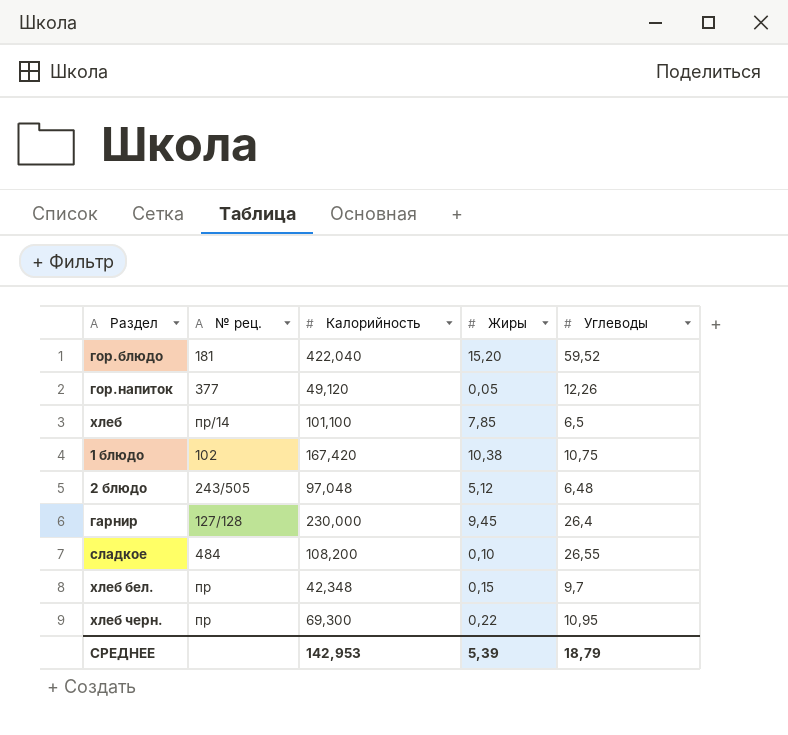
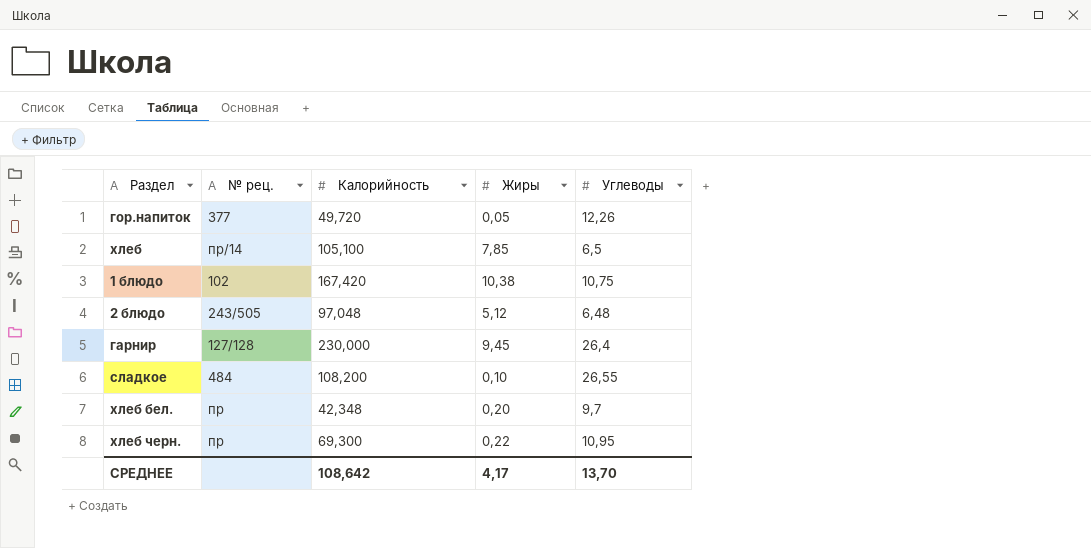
row гор.блюдо: 181 | 422,040 | 15,20 | 59,52 -> none
гор.напиток | Калорийность: 49,120 -> 49,720
хлеб | Калорийность: 101,100 -> 105,100
хлеб бел. | Жиры: 0,15 -> 0,20
СРЕДНЕЕ | Калорийность: 142,953 -> 108,642
СРЕДНЕЕ | Жиры: 5,39 -> 4,17
СРЕДНЕЕ | Углеводы: 18,79 -> 13,70

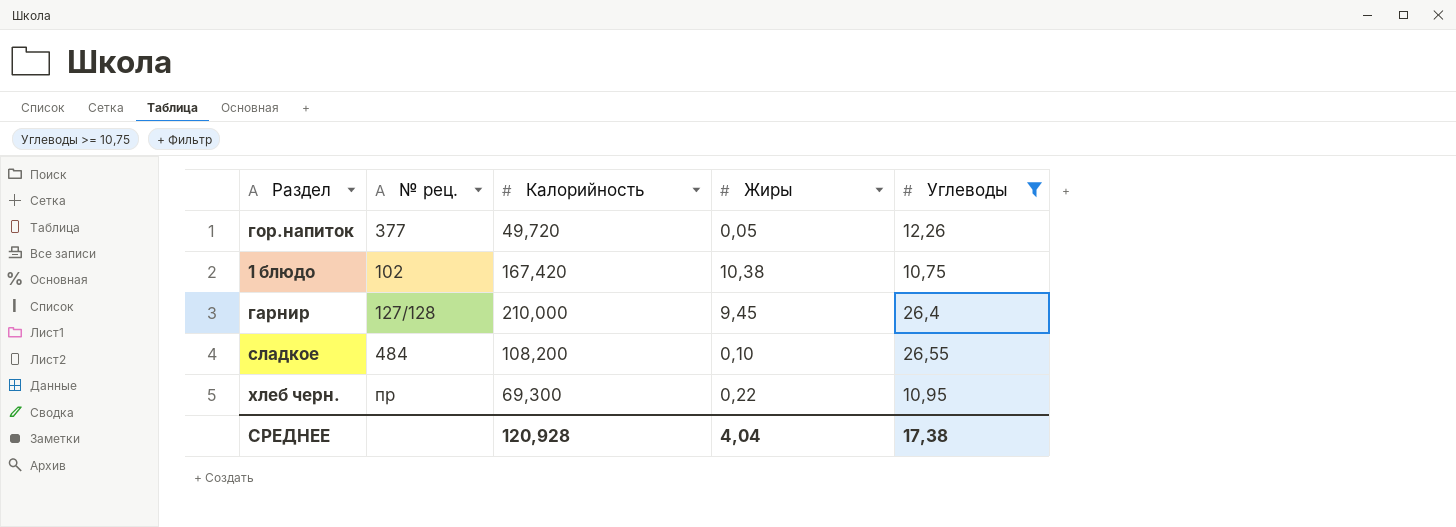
filter: none -> Углеводы >= 10,75
гарнир | Калорийность: 230,000 -> 210,000
СРЕДНЕЕ | Калорийность: 108,642 -> 120,928
СРЕДНЕЕ | Жиры: 4,17 -> 4,04
СРЕДНЕЕ | Углеводы: 13,70 -> 17,38

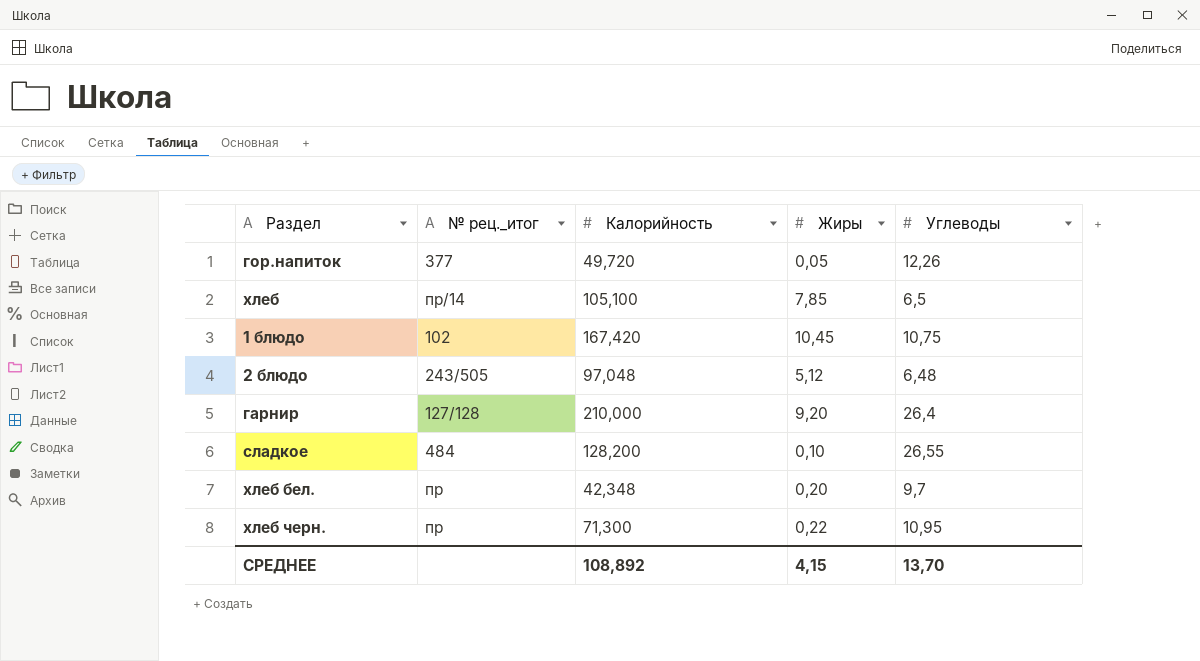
filter: Углеводы >= 10,75 -> none
column name: № рец. -> № рец._итог
1 блюдо | Жиры: 10,38 -> 10,45
гарнир | Жиры: 9,45 -> 9,20
сладкое | Калорийность: 108,200 -> 128,200
хлеб черн. | Калорийность: 69,300 -> 71,300
СРЕДНЕЕ | Калорийность: 120,928 -> 108,892
СРЕДНЕЕ | Жиры: 4,04 -> 4,15
СРЕДНЕЕ | Углеводы: 17,38 -> 13,70

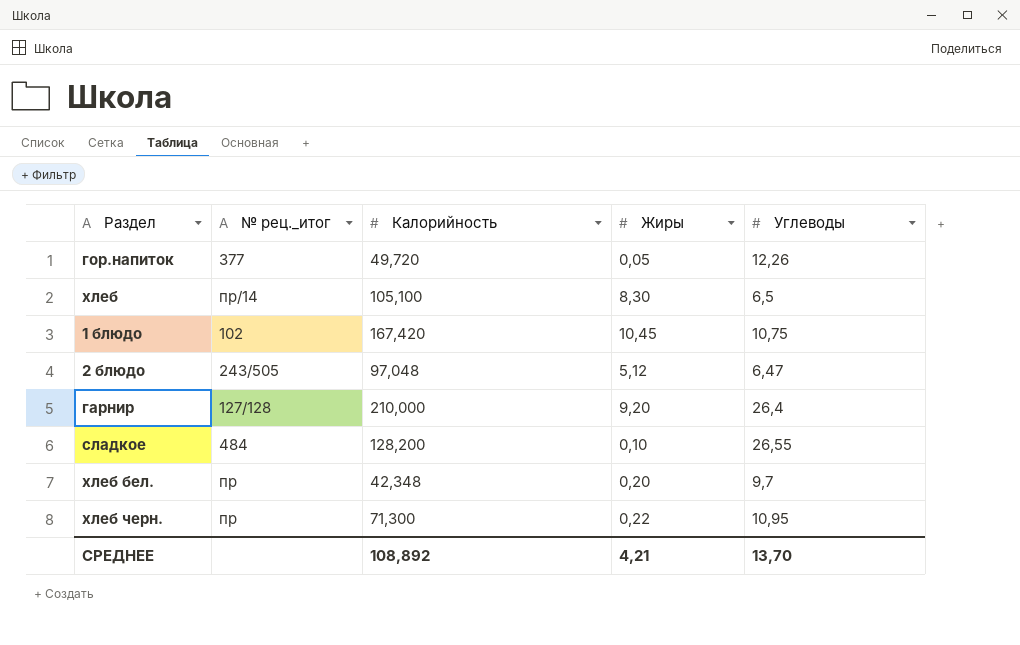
хлеб | Жиры: 7,85 -> 8,30
2 блюдо | Углеводы: 6,48 -> 6,47
СРЕДНЕЕ | Жиры: 4,15 -> 4,21

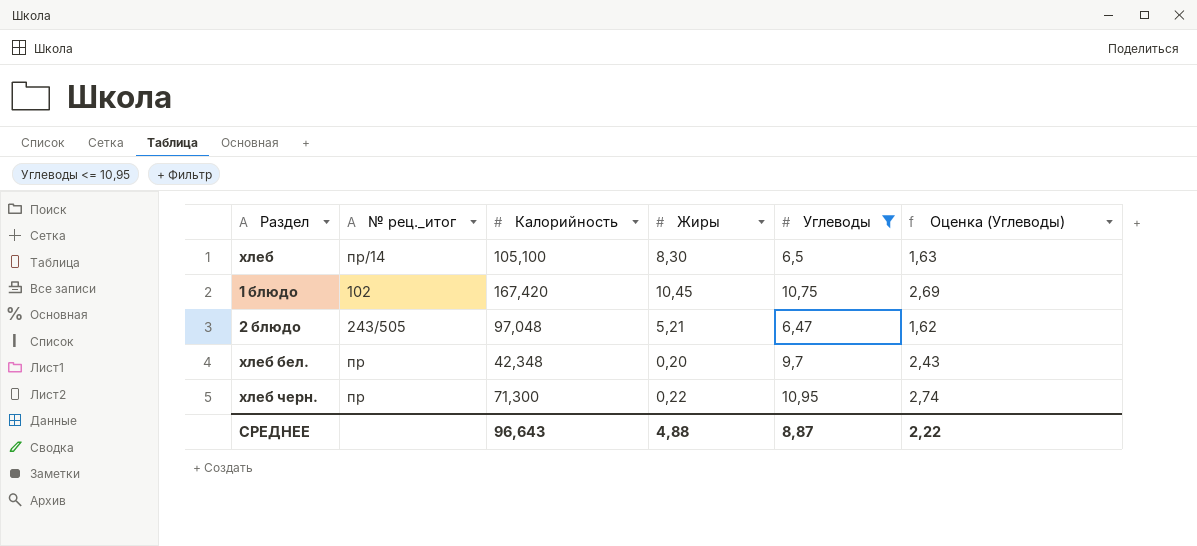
filter: none -> Углеводы <= 10,95
column Оценка (Углеводы) | formula: none -> [Углеводы] * 0,25
2 блюдо | Жиры: 5,12 -> 5,21
СРЕДНЕЕ | Калорийность: 108,892 -> 96,643
СРЕДНЕЕ | Жиры: 4,21 -> 4,88
СРЕДНЕЕ | Углеводы: 13,70 -> 8,87

